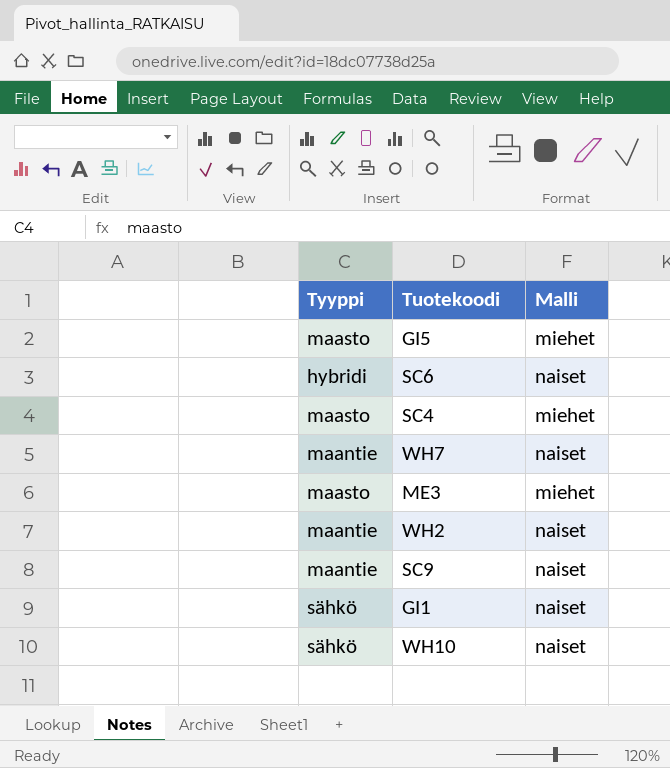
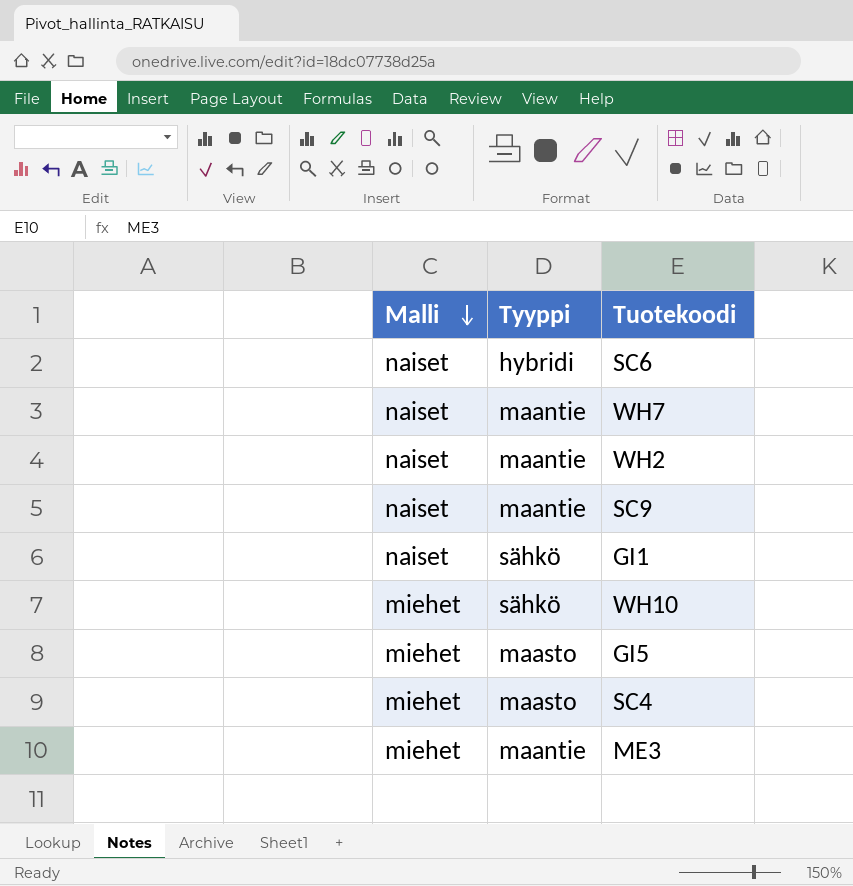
row order: none -> Malli descending
column Malli | position: 3 -> 1
WH10 | Malli: naiset -> miehet
ME3 | Tyyppi: maasto -> maantie

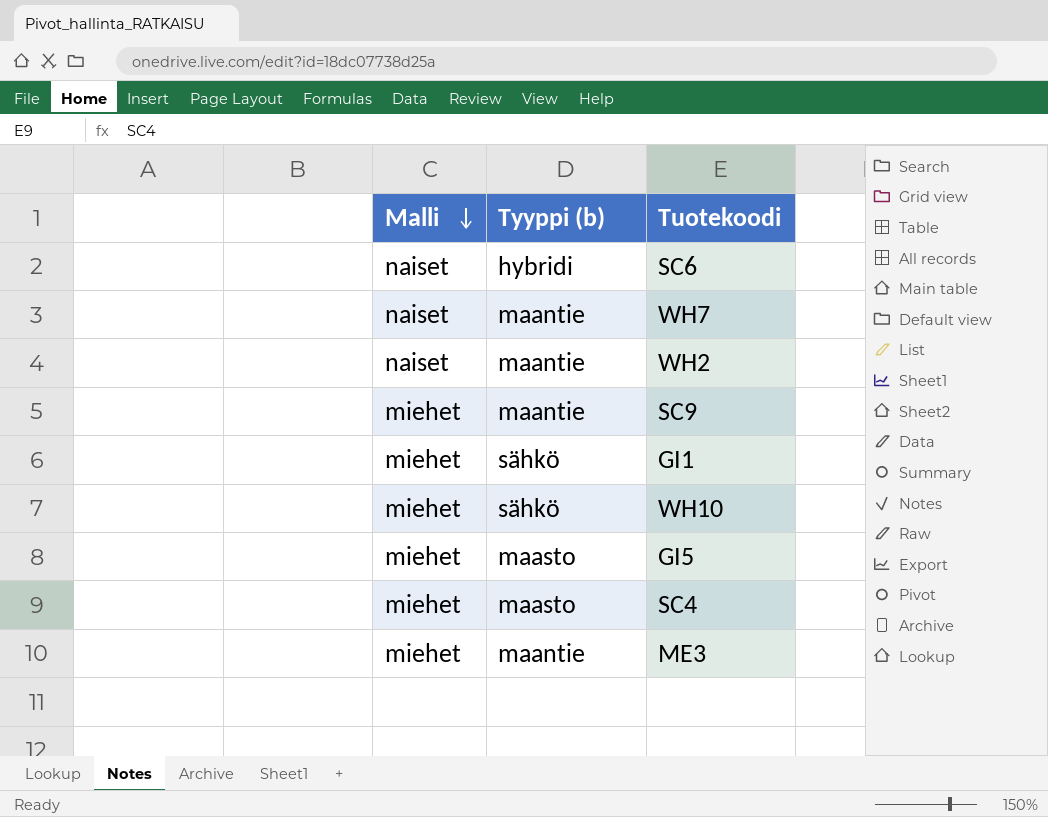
column name: Tyyppi -> Tyyppi (b)
SC9 | Malli: naiset -> miehet
GI1 | Malli: naiset -> miehet

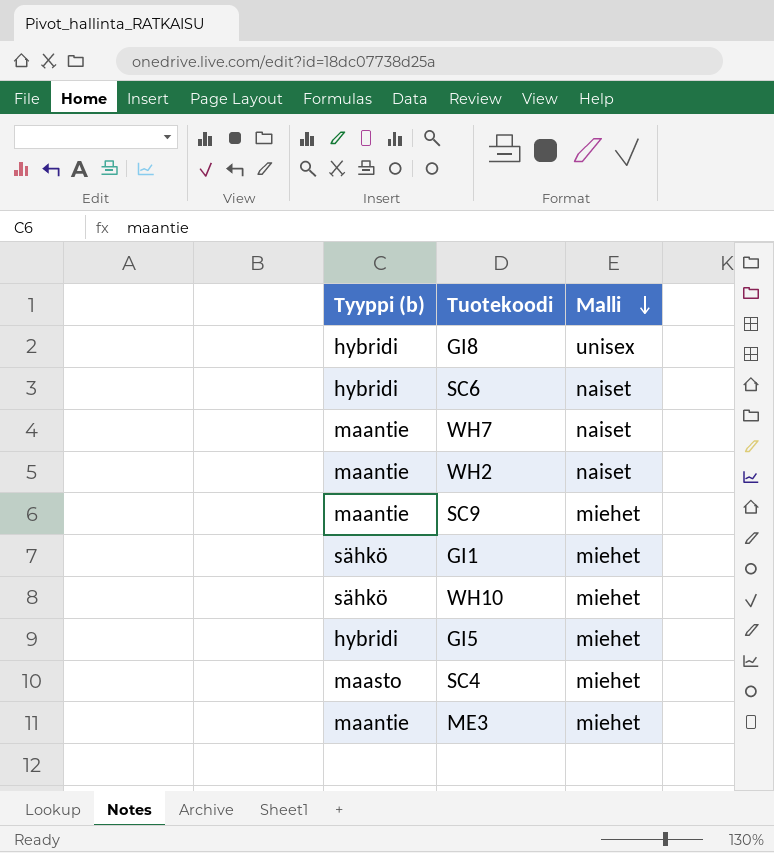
column Malli | position: 1 -> 3
row GI8: none -> hybridi | unisex
GI5 | Tyyppi (b): maasto -> hybridi

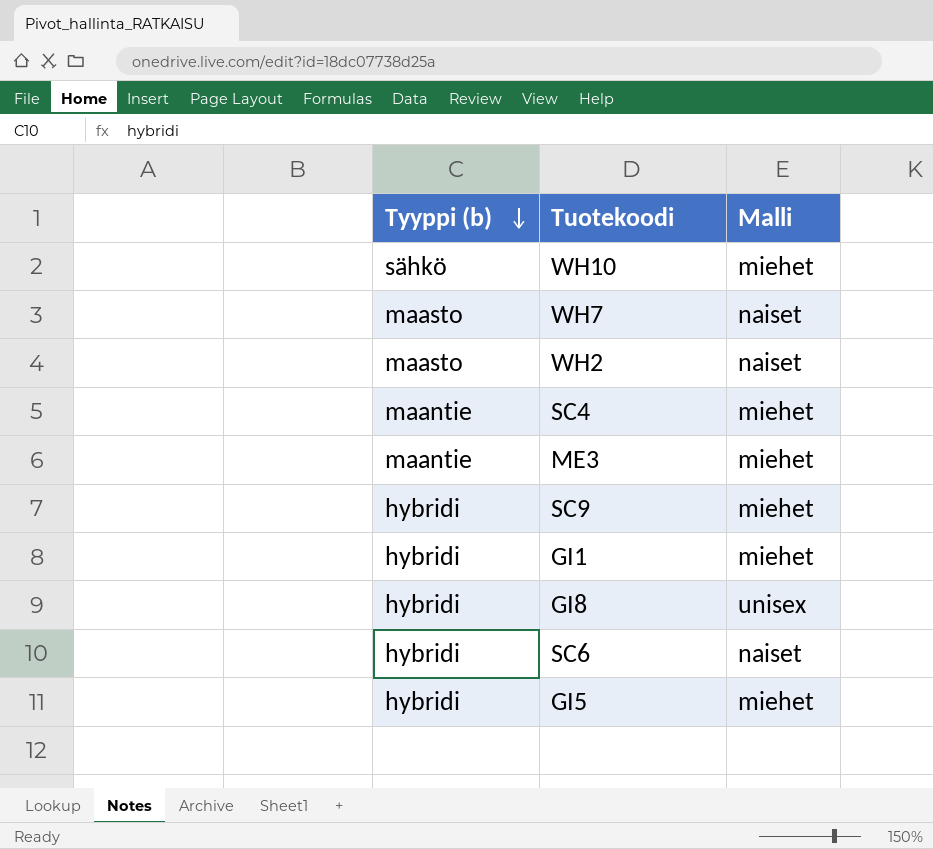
row order: Malli descending -> Tyyppi (b) descending
WH7 | Tyyppi (b): maantie -> maasto
WH2 | Tyyppi (b): maantie -> maasto
SC4 | Tyyppi (b): maasto -> maantie
SC9 | Tyyppi (b): maantie -> hybridi
GI1 | Tyyppi (b): sähkö -> hybridi

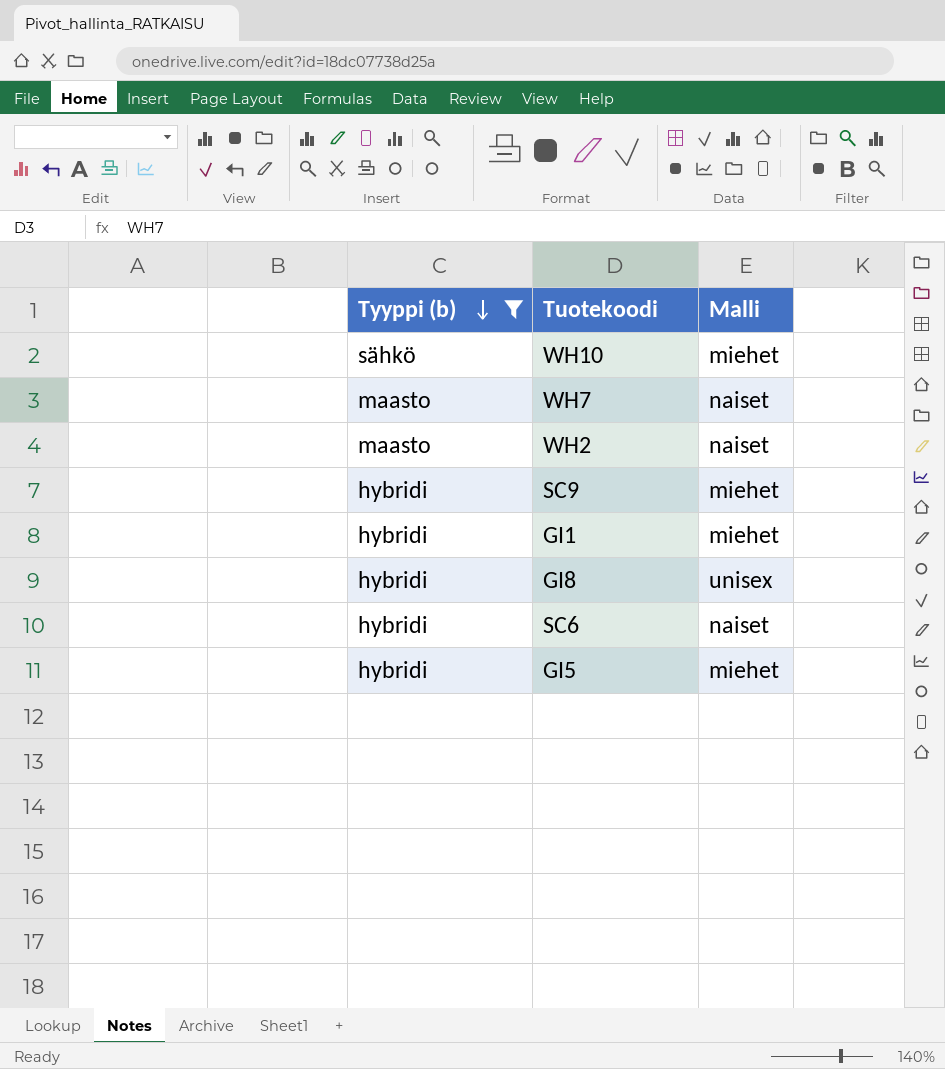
filter: none -> Tyyppi (b) != maantie

